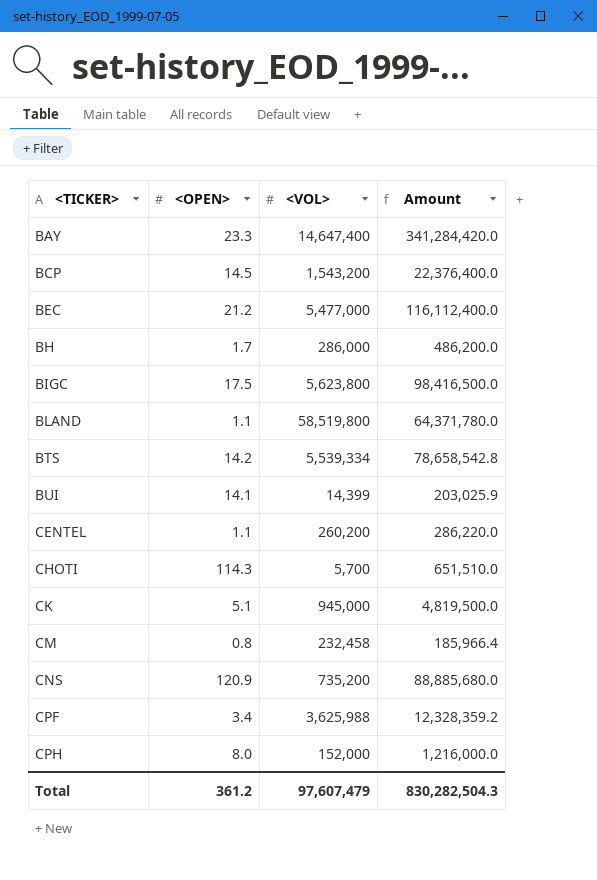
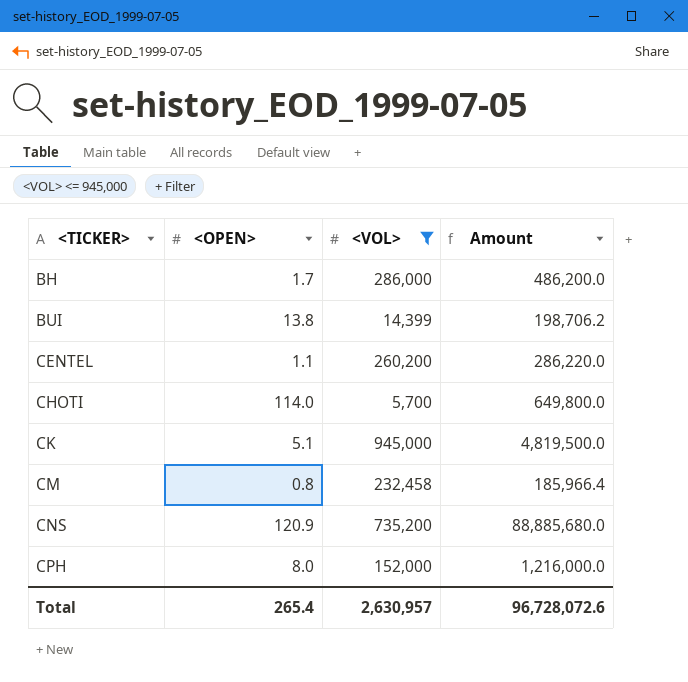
filter: none -> <VOL> <= 945,000
BUI | <OPEN>: 14.1 -> 13.8
BUI | Amount: 203,025.9 -> 198,706.2
CHOTI | <OPEN>: 114.3 -> 114.0
CHOTI | Amount: 651,510.0 -> 649,800.0
Total | <OPEN>: 361.2 -> 265.4
Total | <VOL>: 97,607,479 -> 2,630,957
Total | Amount: 830,282,504.3 -> 96,728,072.6

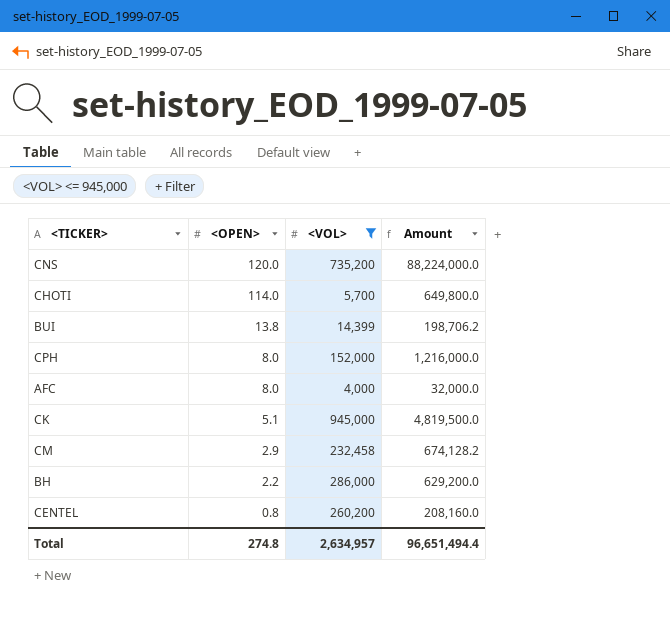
row order: <TICKER> ascending -> <OPEN> descending
CNS | <OPEN>: 120.9 -> 120.0
CNS | Amount: 88,885,680.0 -> 88,224,000.0
row AFC: none -> 8.0 | 4,000 | 32,000.0
CM | <OPEN>: 0.8 -> 2.9
CM | Amount: 185,966.4 -> 674,128.2
BH | <OPEN>: 1.7 -> 2.2
BH | Amount: 486,200.0 -> 629,200.0
CENTEL | <OPEN>: 1.1 -> 0.8
CENTEL | Amount: 286,220.0 -> 208,160.0
Total | <OPEN>: 265.4 -> 274.8
Total | <VOL>: 2,630,957 -> 2,634,957
Total | Amount: 96,728,072.6 -> 96,651,494.4

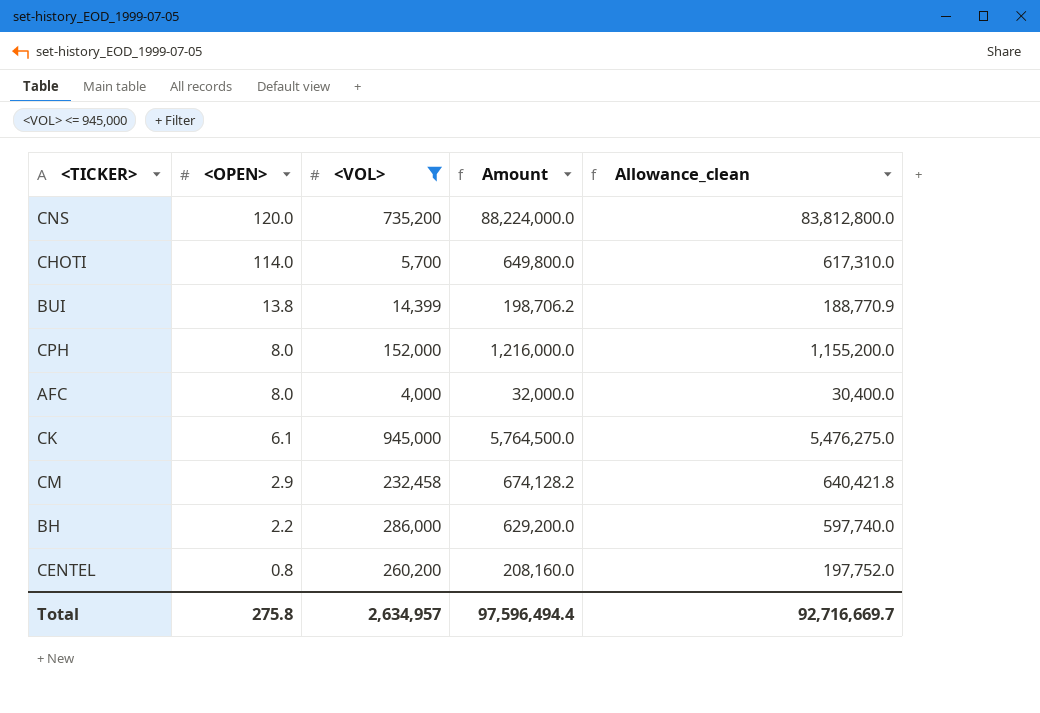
column Allowance_clean | formula: none -> [Amount] * 0.95
CK | <OPEN>: 5.1 -> 6.1
CK | Amount: 4,819,500.0 -> 5,764,500.0
Total | <OPEN>: 274.8 -> 275.8
Total | Amount: 96,651,494.4 -> 97,596,494.4

